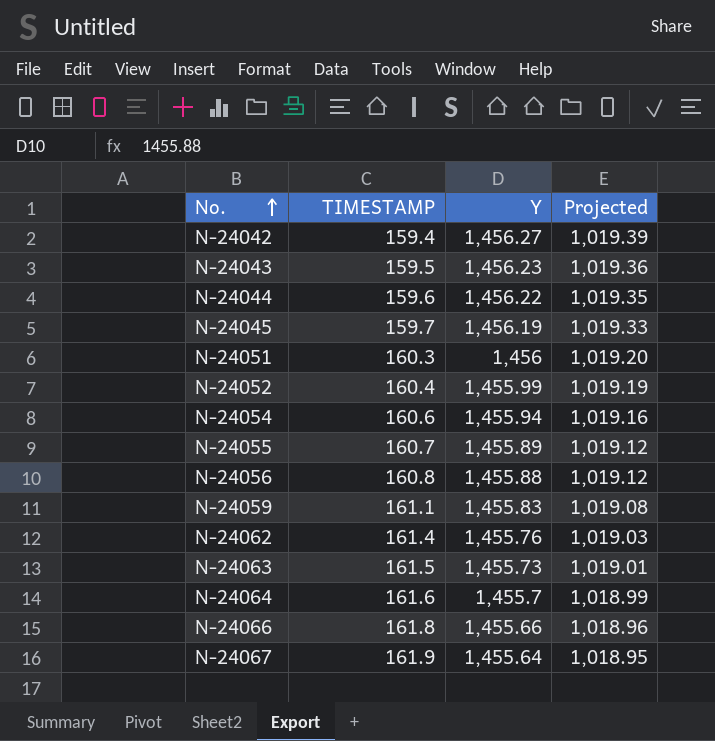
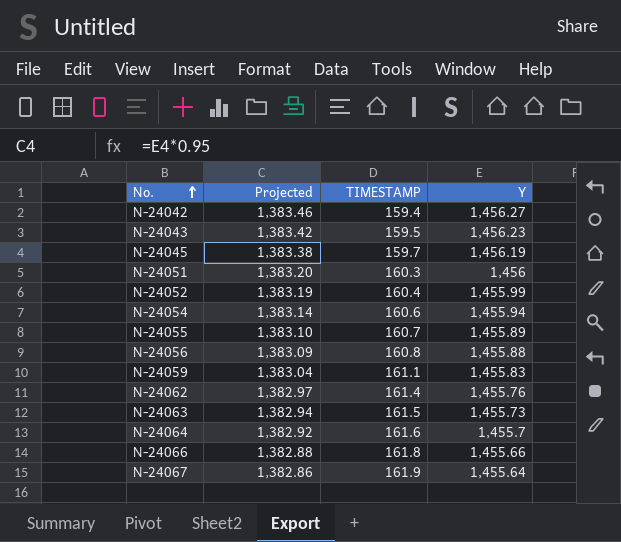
column Projected | formula: [Y] * 0.7 -> [Y] * 0.95
column Projected | position: 4 -> 2
row N-24044: 159.6 | 1,456.22 | 1,019.35 -> none

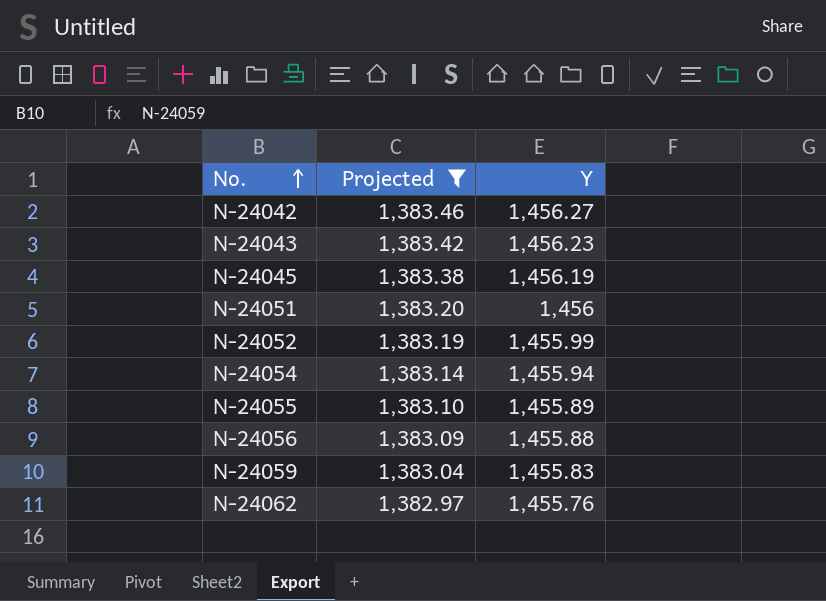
filter: none -> Projected >= 1,382.97
column TIMESTAMP | position: 3 -> none

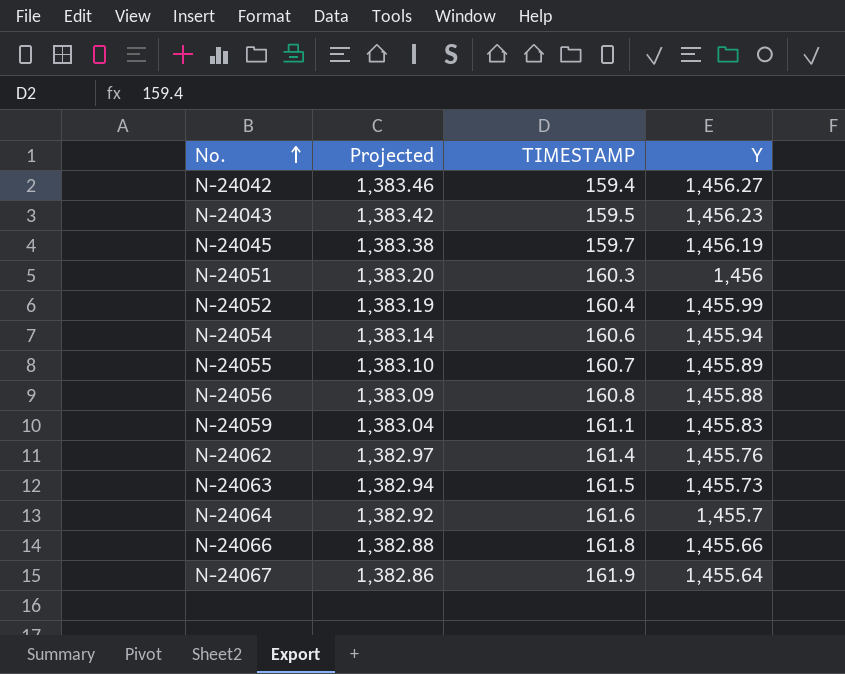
filter: Projected >= 1,382.97 -> none
column TIMESTAMP | position: none -> 3

